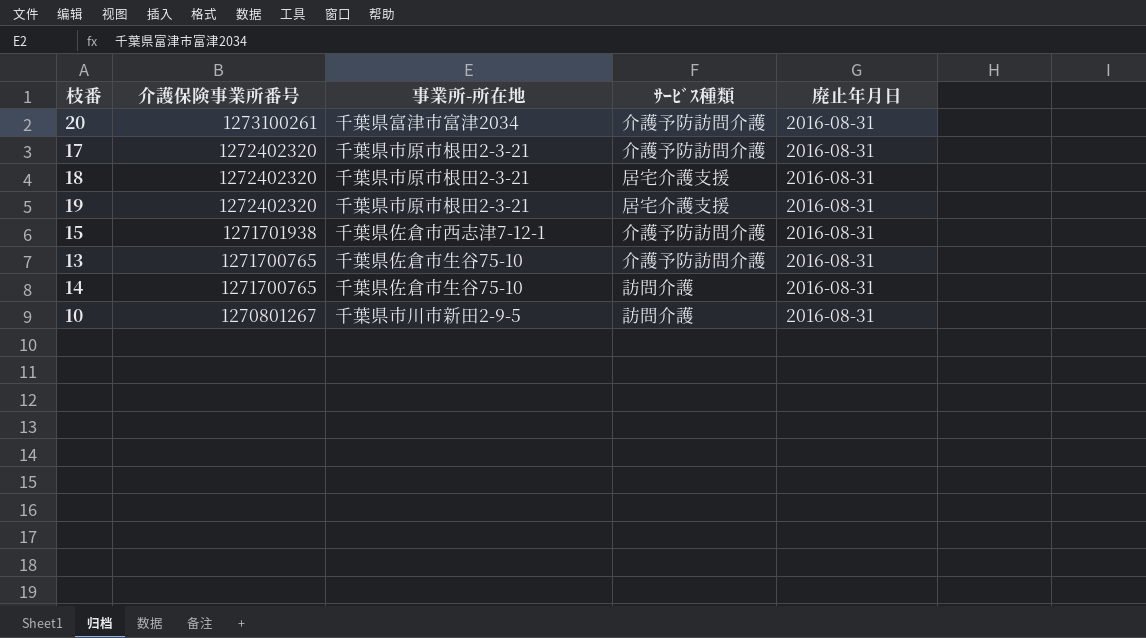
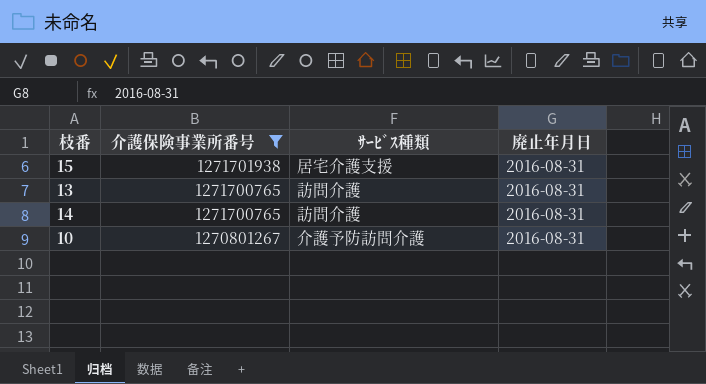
filter: none -> 介護保険事業所番号 <= 1271701938
column 事業所-所在地 | position: 3 -> none
15 | ｻｰﾋﾞｽ種類: 介護予防訪問介護 -> 居宅介護支援
13 | ｻｰﾋﾞｽ種類: 介護予防訪問介護 -> 訪問介護
10 | ｻｰﾋﾞｽ種類: 訪問介護 -> 介護予防訪問介護

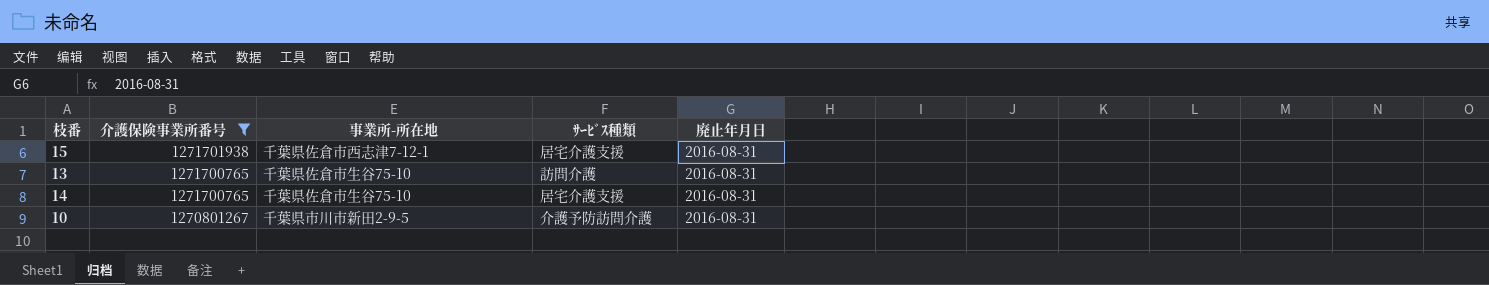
column 事業所-所在地 | position: none -> 3
14 | ｻｰﾋﾞｽ種類: 訪問介護 -> 居宅介護支援

